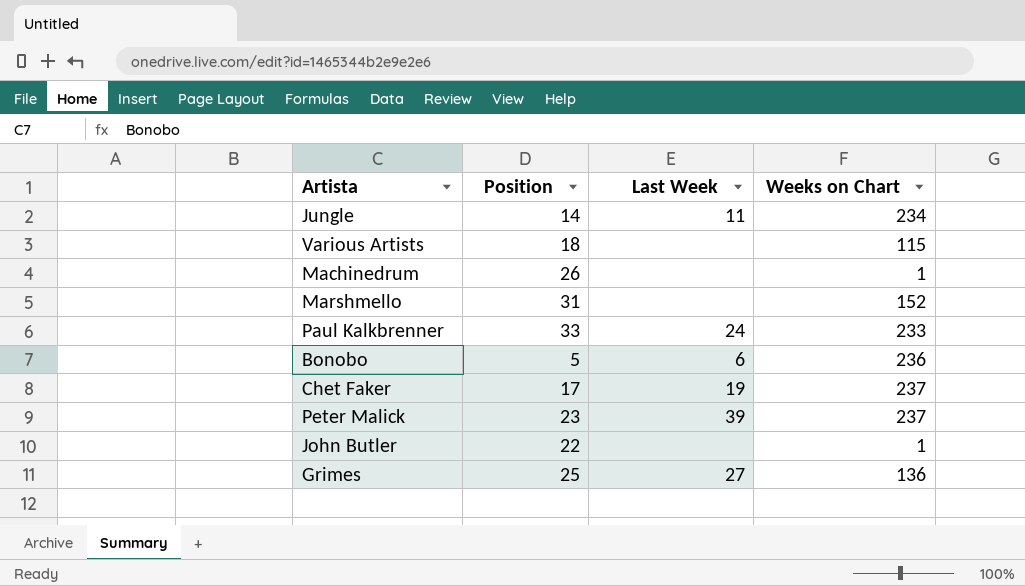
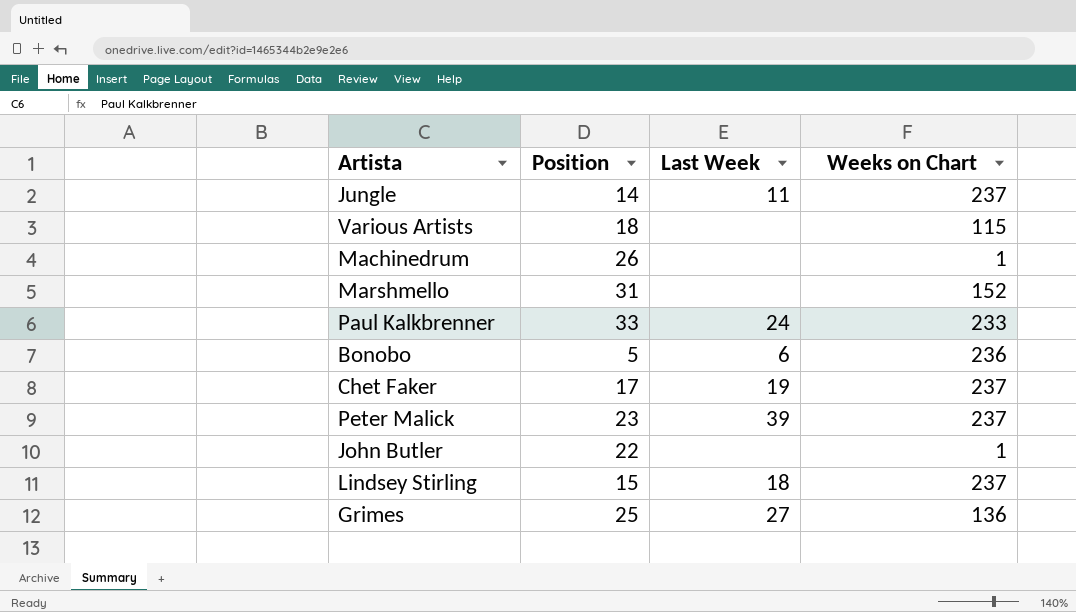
Jungle | Weeks on Chart: 234 -> 237
row Lindsey Stirling: none -> 15 | 18 | 237

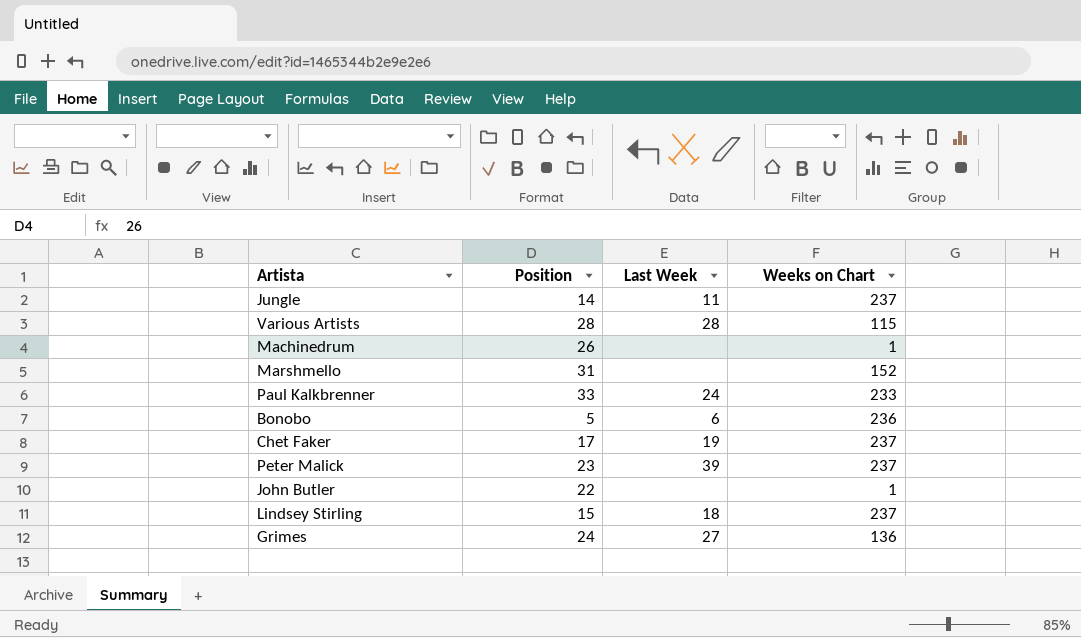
Various Artists | Position: 18 -> 28
Various Artists | Last Week: none -> 28
Grimes | Position: 25 -> 24

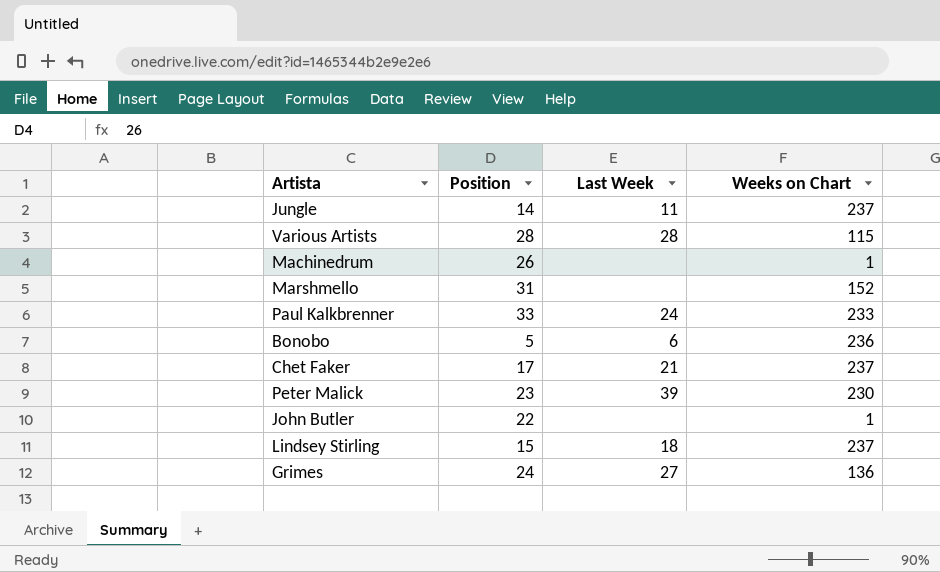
Chet Faker | Last Week: 19 -> 21
Peter Malick | Weeks on Chart: 237 -> 230

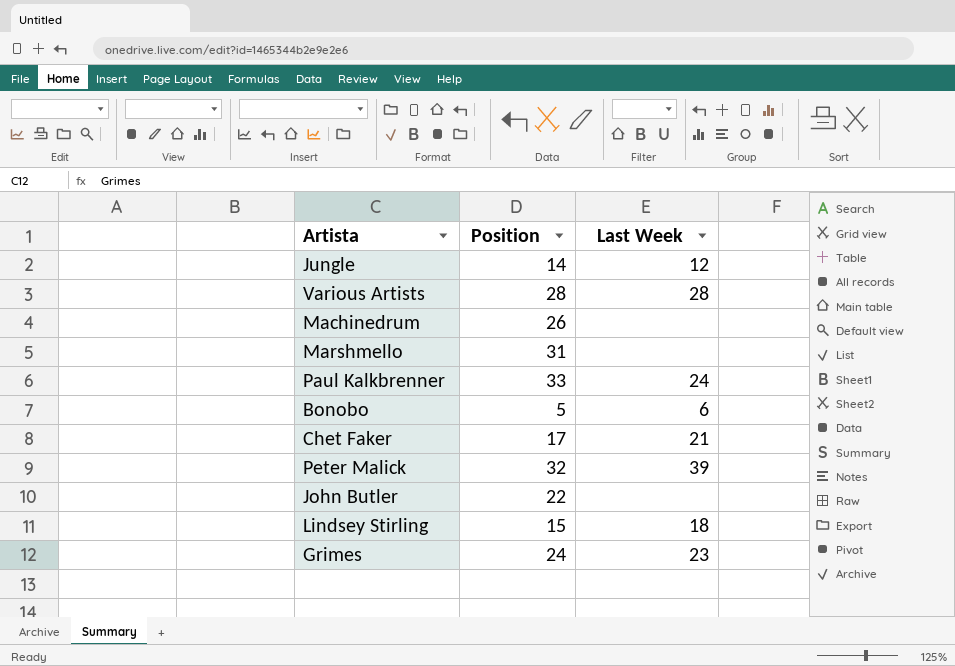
column Weeks on Chart | position: 4 -> none
Jungle | Last Week: 11 -> 12
Peter Malick | Position: 23 -> 32
Grimes | Last Week: 27 -> 23

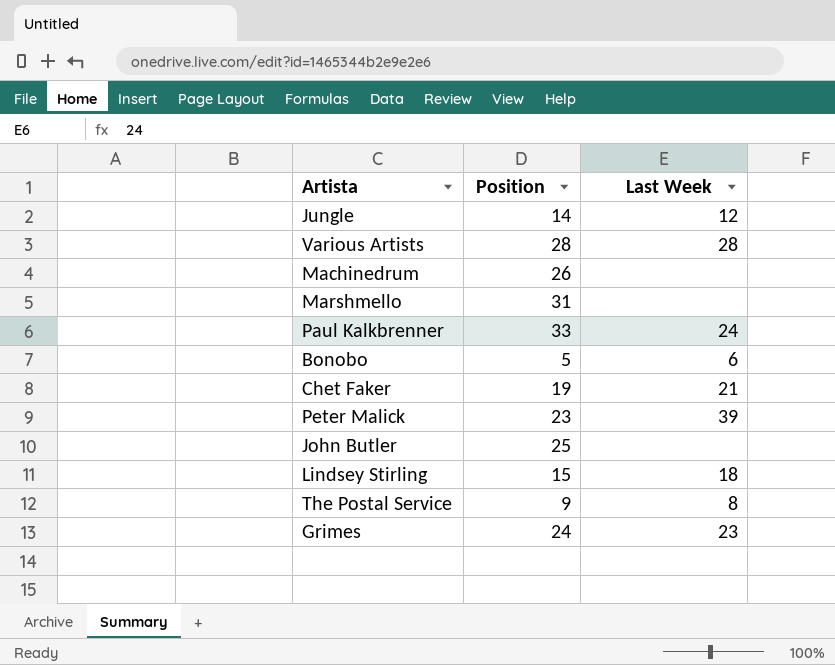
Chet Faker | Position: 17 -> 19
Peter Malick | Position: 32 -> 23
John Butler | Position: 22 -> 25
row The Postal Service: none -> 9 | 8

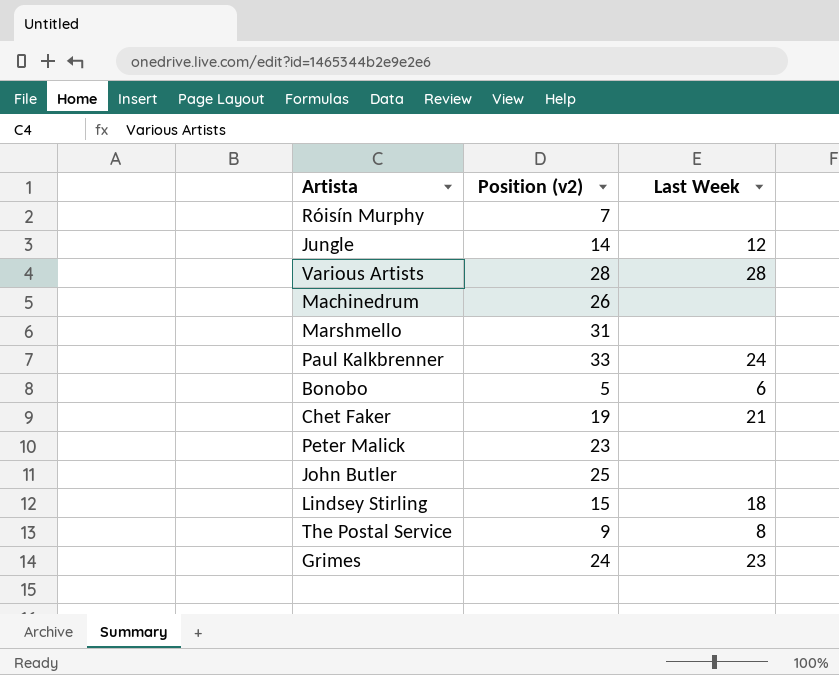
column name: Position -> Position (v2)
row Róisín Murphy: none -> 7 | none
Peter Malick | Last Week: 39 -> none

